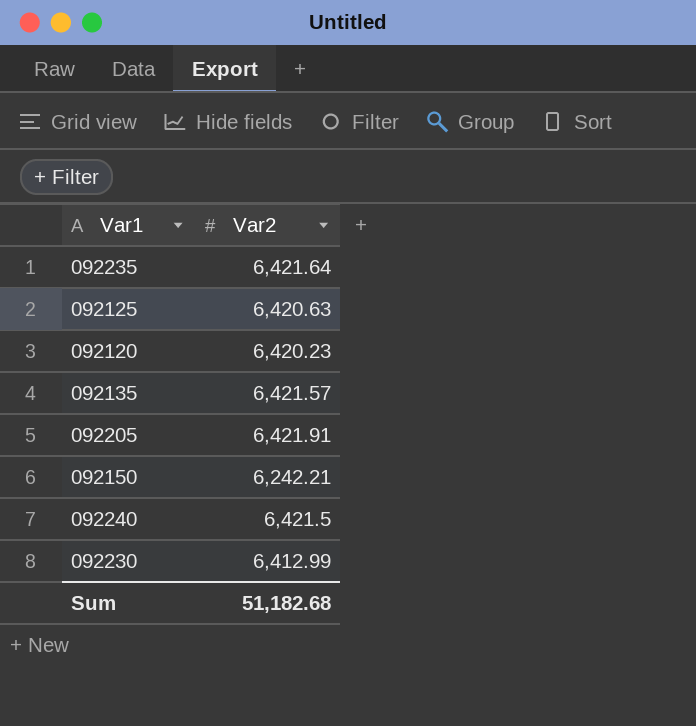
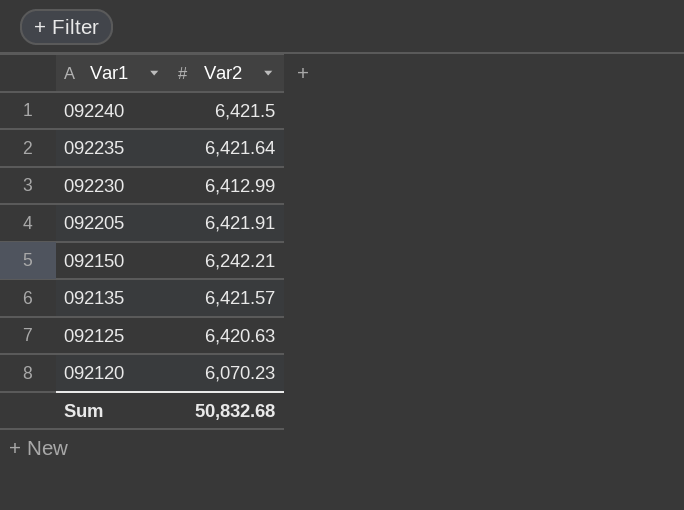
row order: none -> Var1 descending
092120 | Var2: 6,420.23 -> 6,070.23
Sum | Var2: 51,182.68 -> 50,832.68

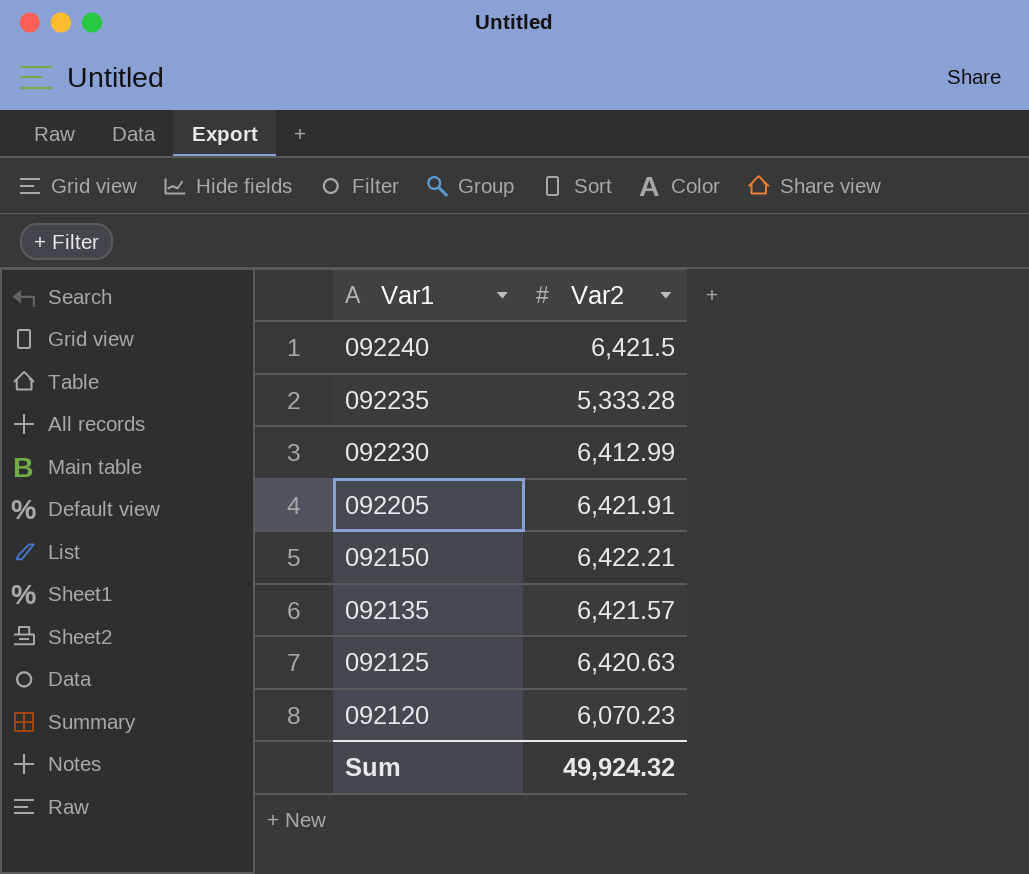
092235 | Var2: 6,421.64 -> 5,333.28
092150 | Var2: 6,242.21 -> 6,422.21
Sum | Var2: 50,832.68 -> 49,924.32

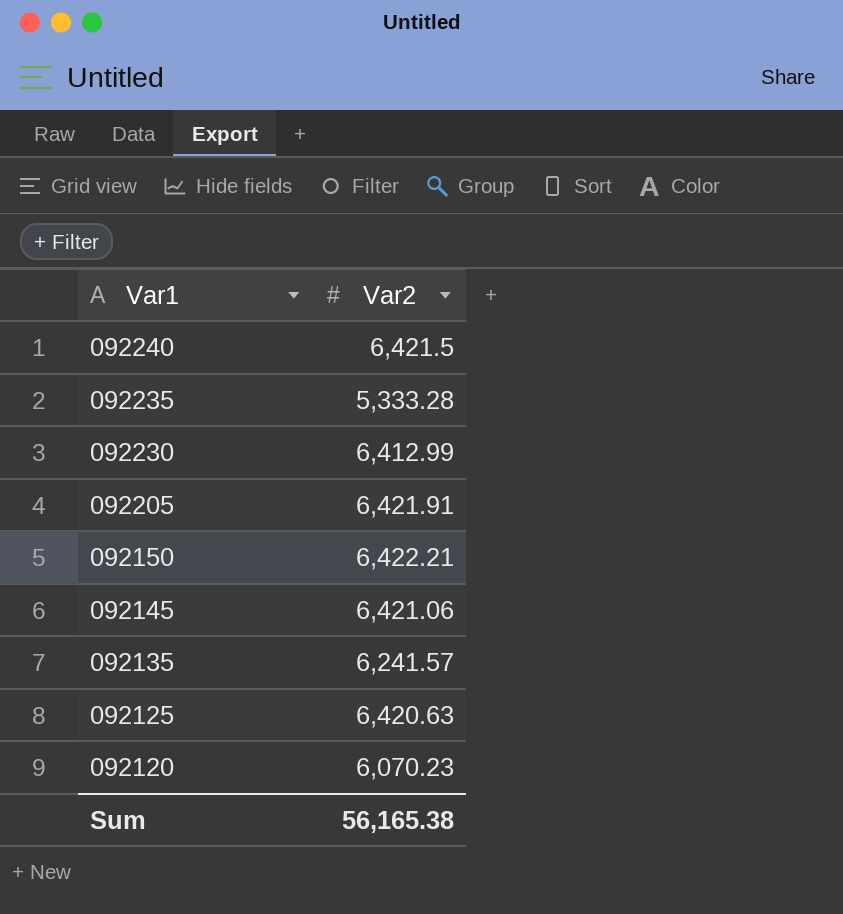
row 092145: none -> 6,421.06
092135 | Var2: 6,421.57 -> 6,241.57
Sum | Var2: 49,924.32 -> 56,165.38

